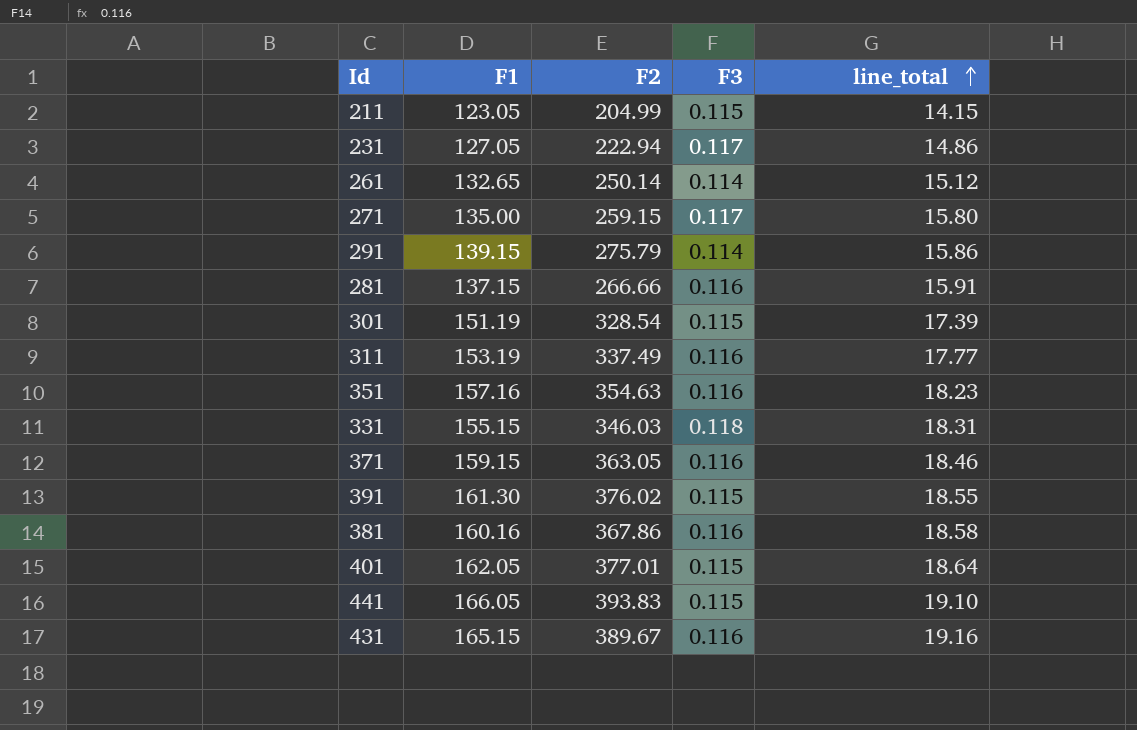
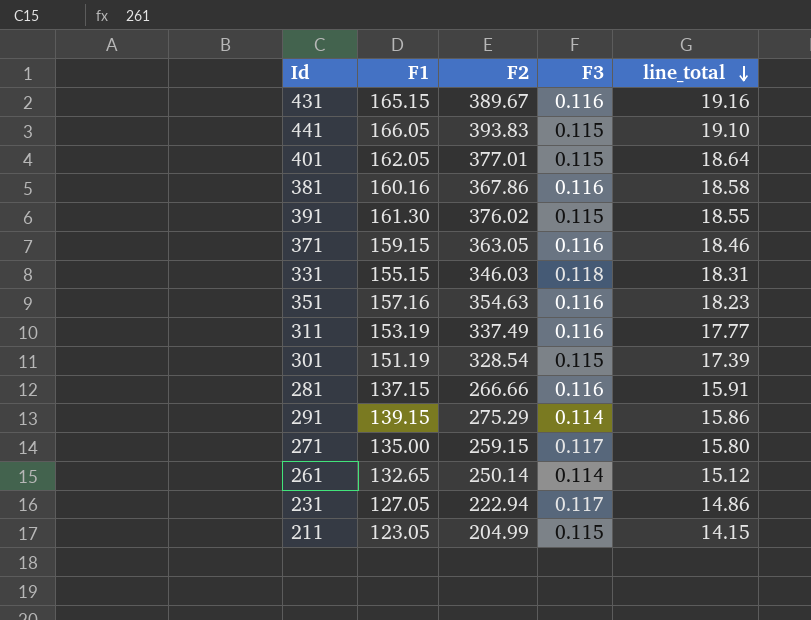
row order: line_total ascending -> line_total descending
291 | F2: 275.79 -> 275.29

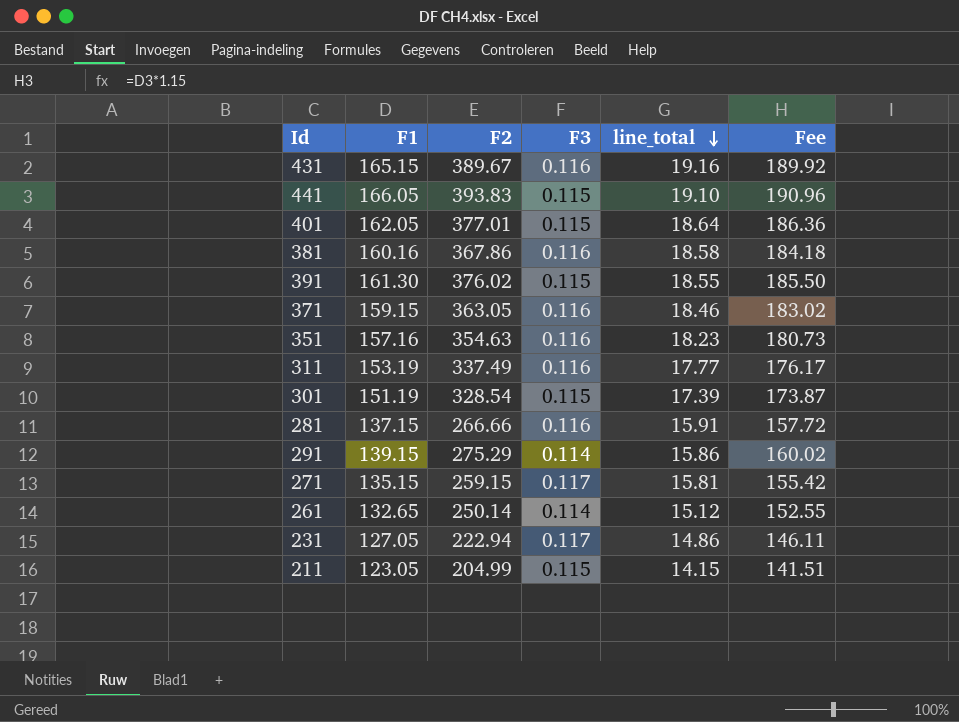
column Fee | formula: none -> [F1] * 1.15
row 331: 155.15 | 346.03 | 0.118 | 18.31 -> none
271 | F1: 135.00 -> 135.15
271 | line_total: 15.80 -> 15.81

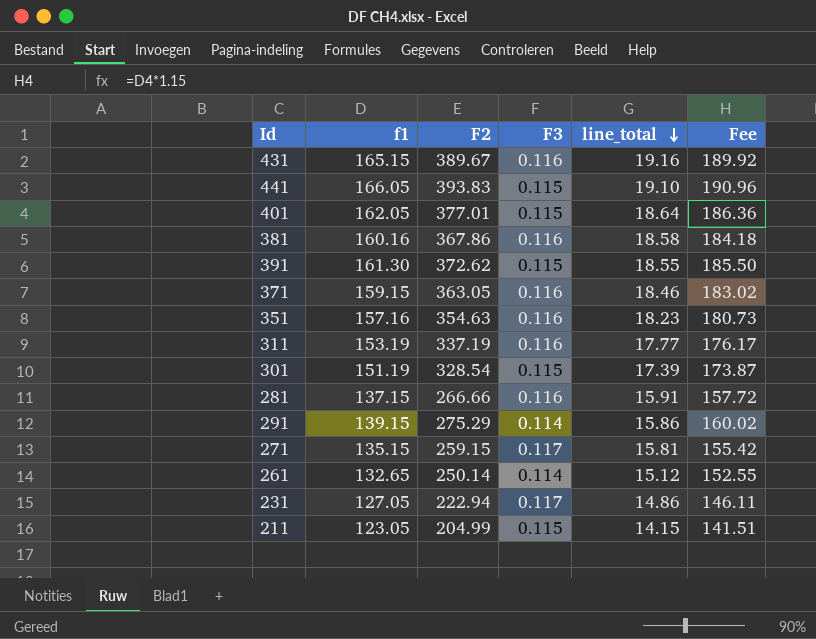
column name: F1 -> f1
391 | F2: 376.02 -> 372.62
311 | F2: 337.49 -> 337.19

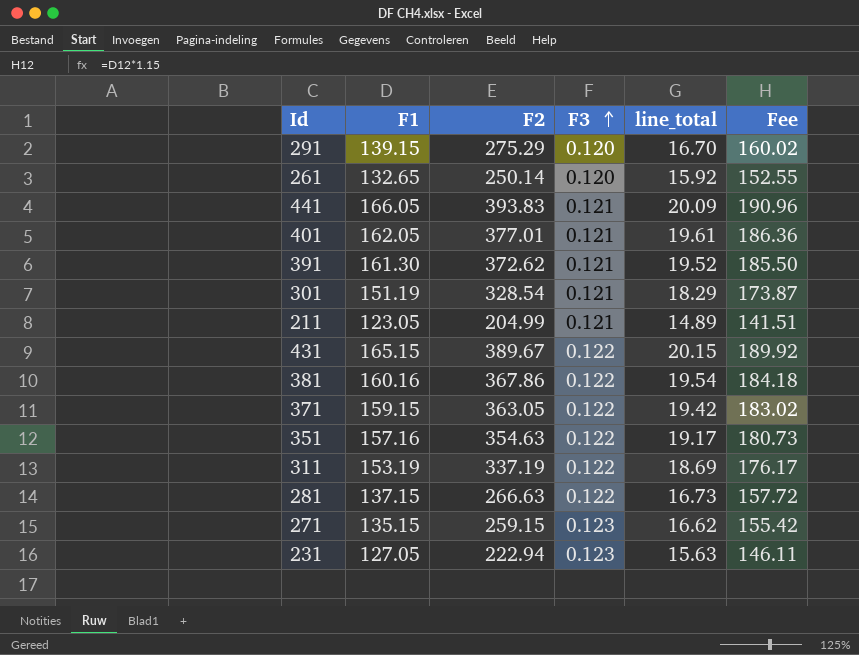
row order: line_total descending -> F3 ascending
column name: f1 -> F1
291 | F3: 0.114 -> 0.120
291 | line_total: 15.86 -> 16.70
261 | F3: 0.114 -> 0.120
261 | line_total: 15.12 -> 15.92
441 | F3: 0.115 -> 0.121
441 | line_total: 19.10 -> 20.09
401 | F3: 0.115 -> 0.121
401 | line_total: 18.64 -> 19.61
391 | F3: 0.115 -> 0.121
391 | line_total: 18.55 -> 19.52
301 | F3: 0.115 -> 0.121
301 | line_total: 17.39 -> 18.29
211 | F3: 0.115 -> 0.121
211 | line_total: 14.15 -> 14.89
431 | F3: 0.116 -> 0.122
431 | line_total: 19.16 -> 20.15
381 | F3: 0.116 -> 0.122
381 | line_total: 18.58 -> 19.54
371 | F3: 0.116 -> 0.122
371 | line_total: 18.46 -> 19.42
351 | F3: 0.116 -> 0.122
351 | line_total: 18.23 -> 19.17
311 | F3: 0.116 -> 0.122
311 | line_total: 17.77 -> 18.69
281 | F2: 266.66 -> 266.63
281 | F3: 0.116 -> 0.122
281 | line_total: 15.91 -> 16.73
271 | F3: 0.117 -> 0.123
271 | line_total: 15.81 -> 16.62
231 | F3: 0.117 -> 0.123
231 | line_total: 14.86 -> 15.63

